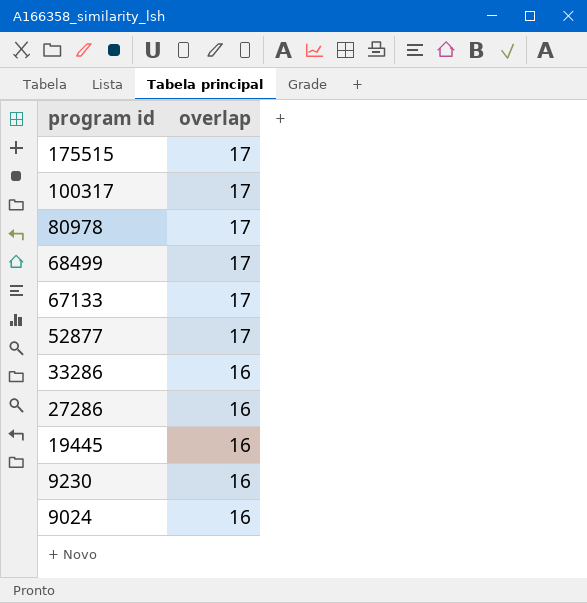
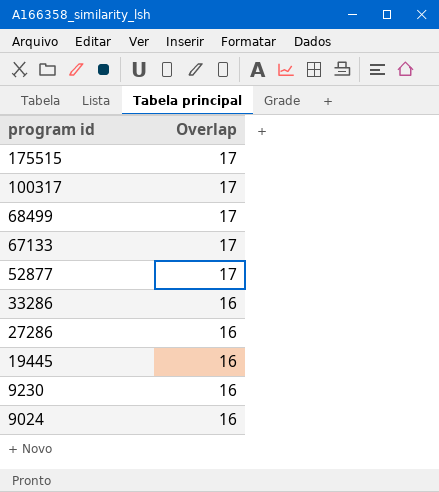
column name: overlap -> Overlap
row 80978: 17 -> none

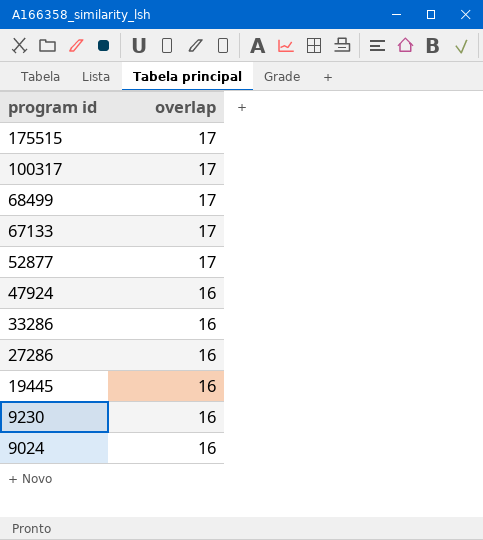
column name: Overlap -> overlap
row 47924: none -> 16

